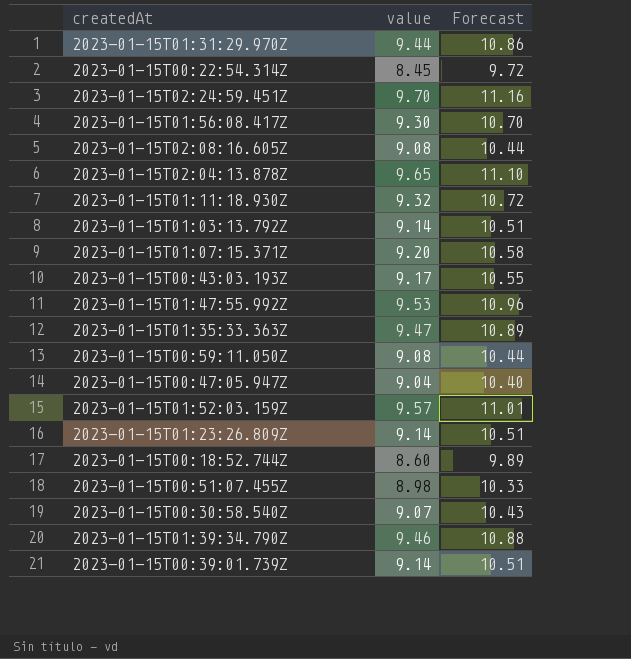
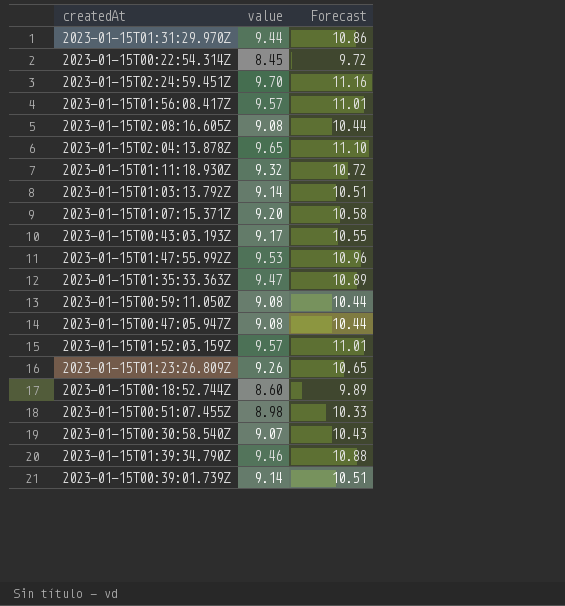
2023-01-15T01:56:08.417Z | value: 9.30 -> 9.57
2023-01-15T01:56:08.417Z | Forecast: 10.70 -> 11.01
2023-01-15T00:47:05.947Z | value: 9.04 -> 9.08
2023-01-15T00:47:05.947Z | Forecast: 10.40 -> 10.44
2023-01-15T01:23:26.809Z | value: 9.14 -> 9.26
2023-01-15T01:23:26.809Z | Forecast: 10.51 -> 10.65

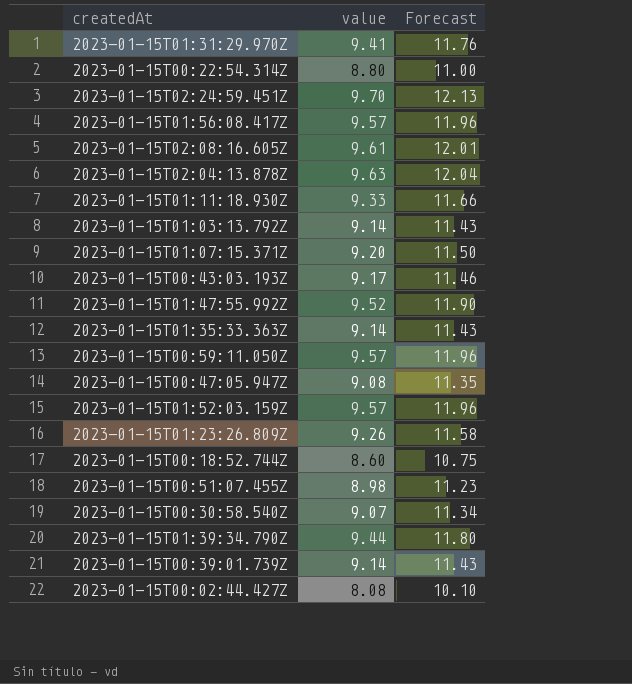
column Forecast | formula: [value] * 1.15 -> [value] * 1.25
2023-01-15T01:31:29.970Z | value: 9.44 -> 9.41
2023-01-15T00:22:54.314Z | value: 8.45 -> 8.80
2023-01-15T02:08:16.605Z | value: 9.08 -> 9.61
2023-01-15T02:04:13.878Z | value: 9.65 -> 9.63
2023-01-15T01:11:18.930Z | value: 9.32 -> 9.33
2023-01-15T01:47:55.992Z | value: 9.53 -> 9.52
2023-01-15T01:35:33.363Z | value: 9.47 -> 9.14
2023-01-15T00:59:11.050Z | value: 9.08 -> 9.57
2023-01-15T01:39:34.790Z | value: 9.46 -> 9.44
row 2023-01-15T00:02:44.427Z: none -> 8.08 | 10.10

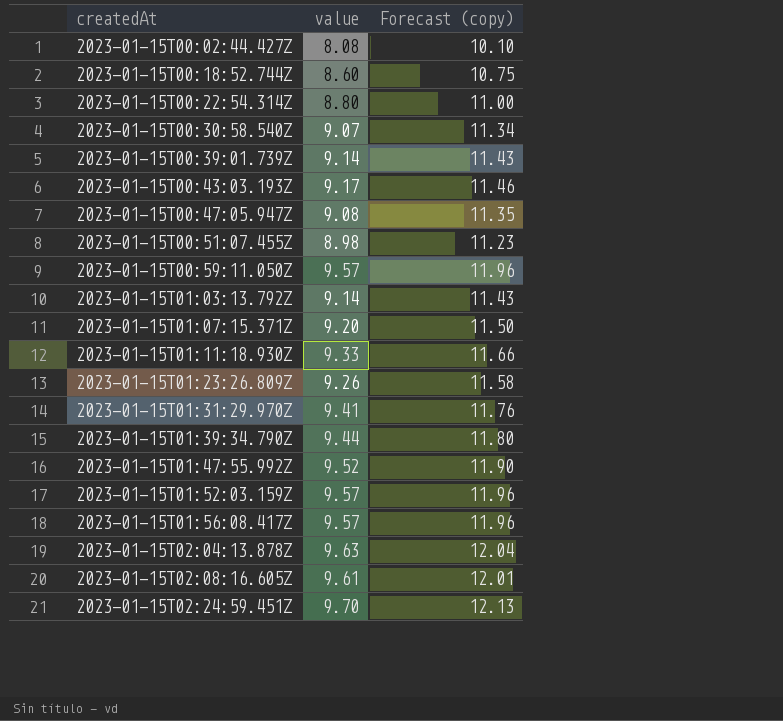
row order: none -> createdAt ascending
column name: Forecast -> Forecast (copy)
row 2023-01-15T01:35:33.363Z: 9.14 | 11.43 -> none

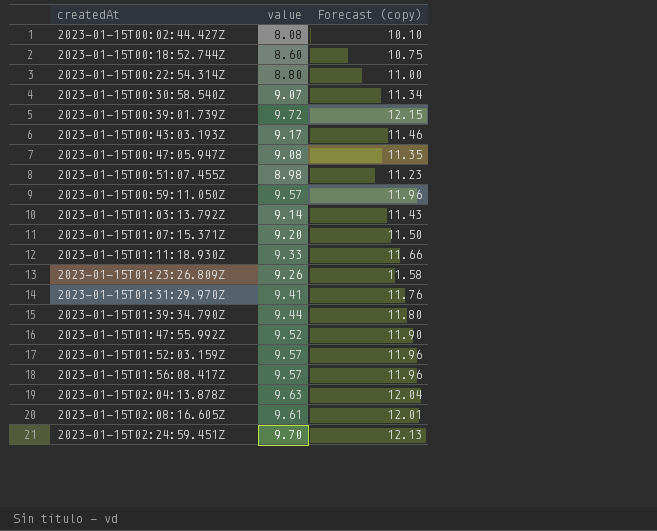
2023-01-15T00:39:01.739Z | value: 9.14 -> 9.72
2023-01-15T00:39:01.739Z | Forecast (copy): 11.43 -> 12.15

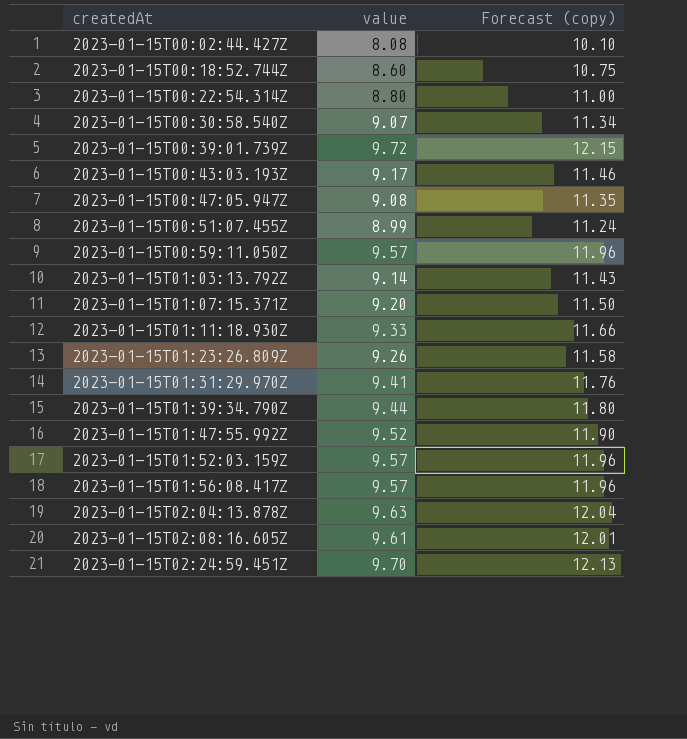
2023-01-15T00:51:07.455Z | value: 8.98 -> 8.99
2023-01-15T00:51:07.455Z | Forecast (copy): 11.23 -> 11.24

